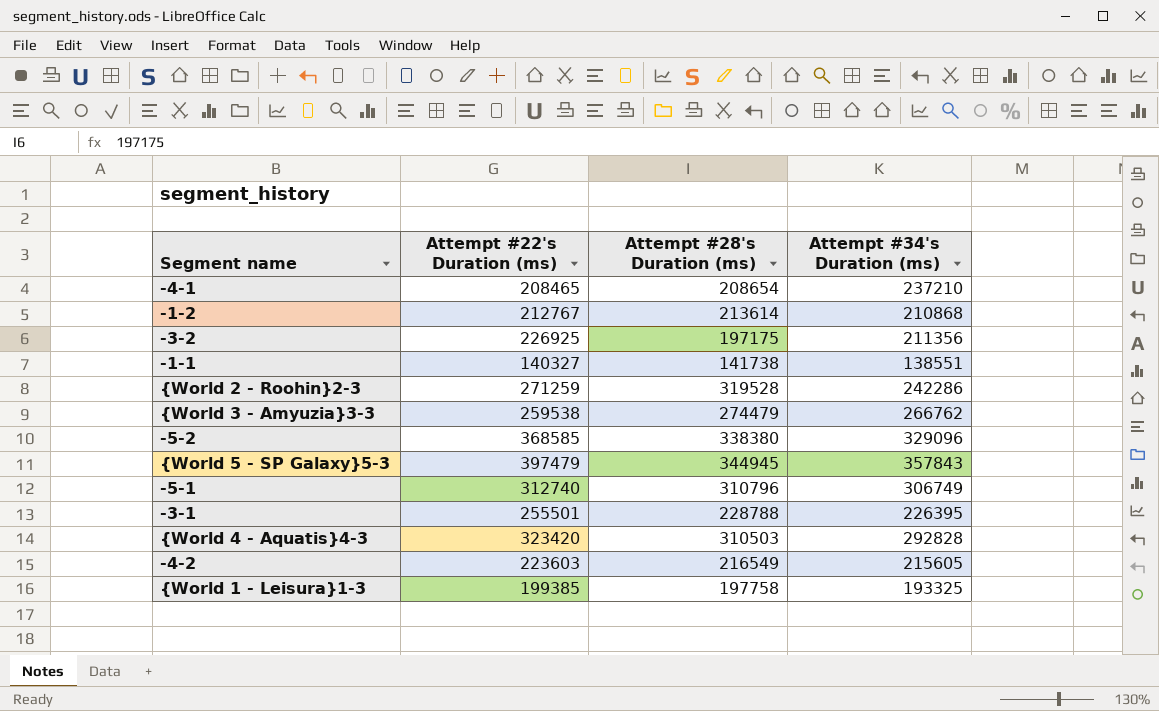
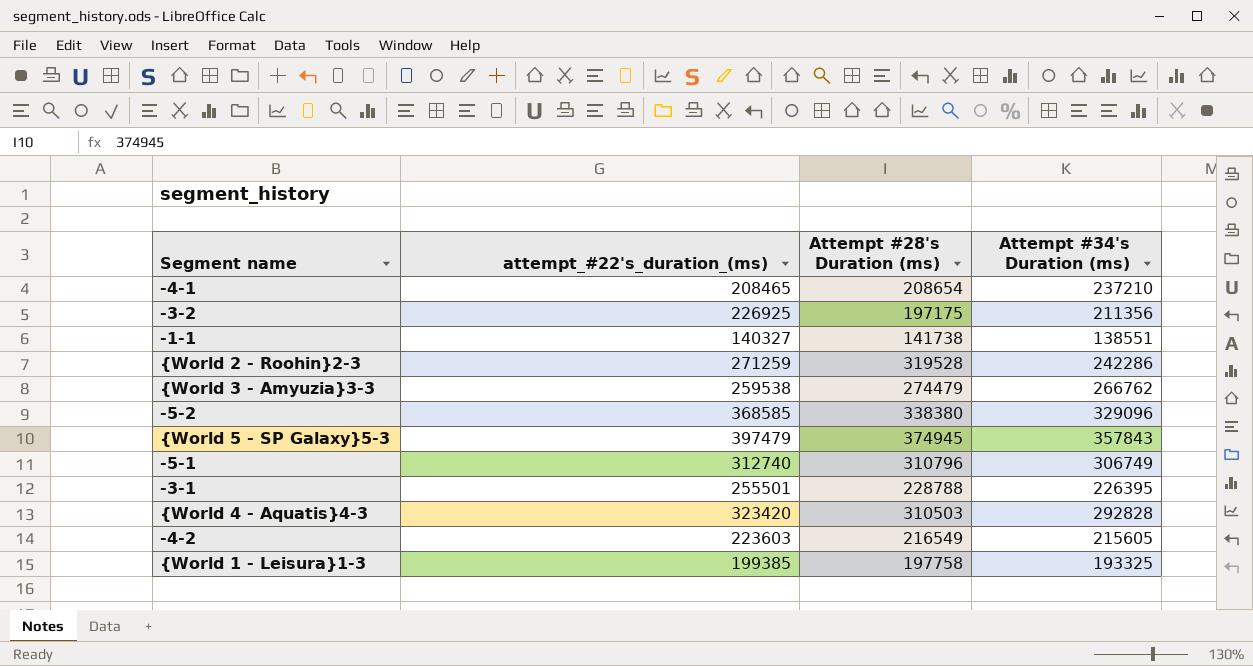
column name: Attempt #22's Duration (ms) -> attempt_#22's_duration_(ms)
row -1-2: 212767 | 213614 | 210868 -> none
{World 5 - SP Galaxy}5-3 | Attempt #28's Duration (ms): 344945 -> 374945

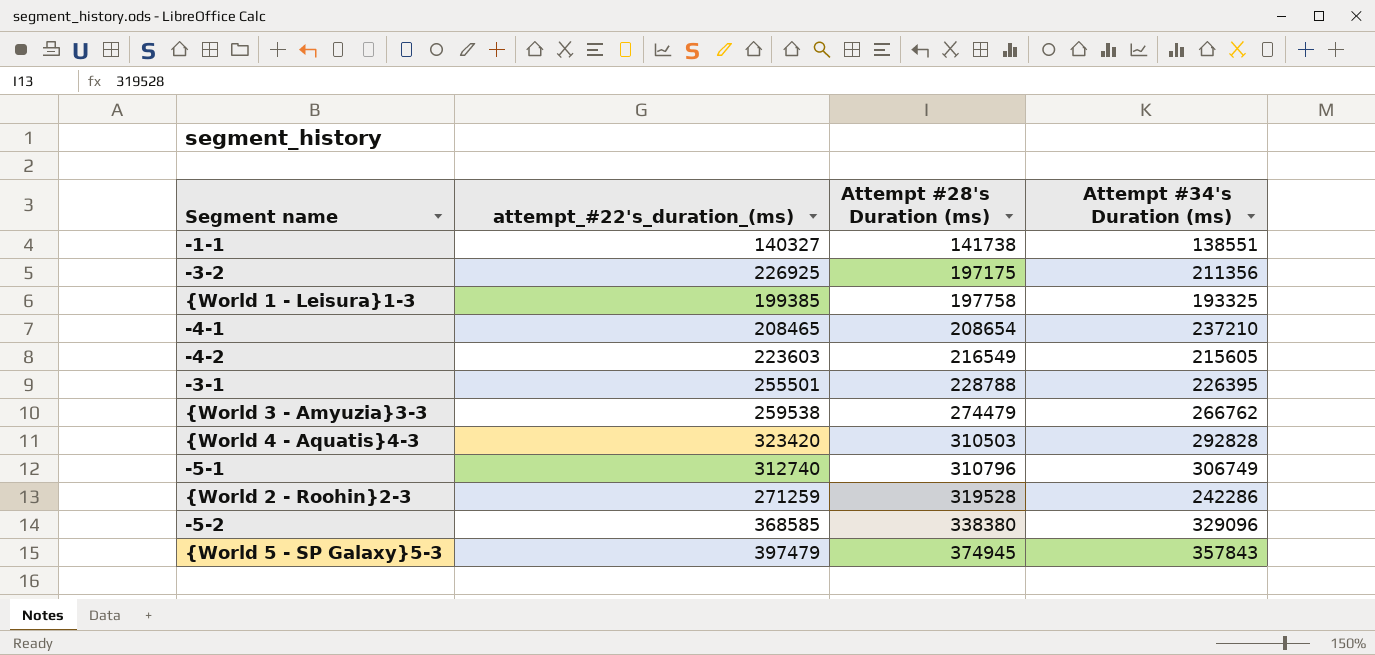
row order: none -> Attempt #28's Duration (ms) ascending

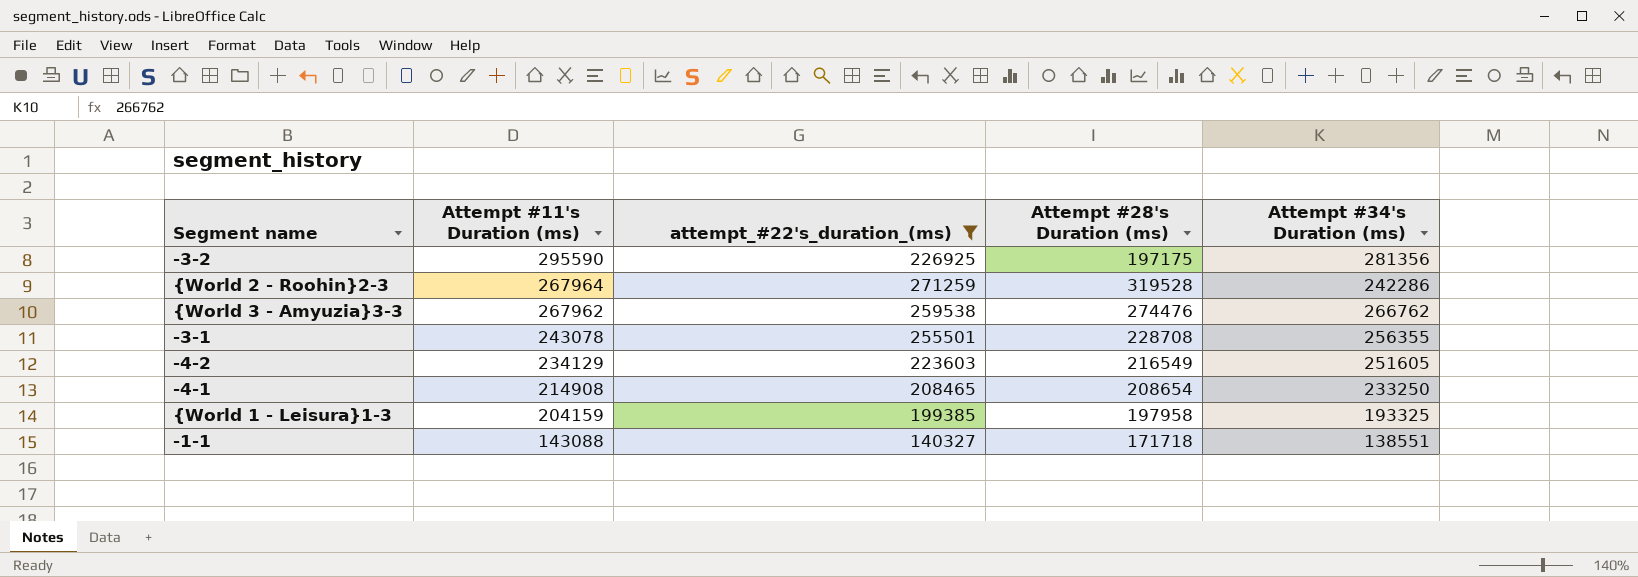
filter: none -> attempt_#22's_duration_(ms) <= 271259
row order: Attempt #28's Duration (ms) ascending -> Attempt #11's Duration (ms) descending
column Attempt #11's Duration (ms) | position: none -> 2
-3-2 | Attempt #34's Duration (ms): 211356 -> 281356
{World 3 - Amyuzia}3-3 | Attempt #28's Duration (ms): 274479 -> 274476
-3-1 | Attempt #28's Duration (ms): 228788 -> 228708
-3-1 | Attempt #34's Duration (ms): 226395 -> 256355
-4-2 | Attempt #34's Duration (ms): 215605 -> 251605
-4-1 | Attempt #34's Duration (ms): 237210 -> 233250
{World 1 - Leisura}1-3 | Attempt #28's Duration (ms): 197758 -> 197958
-1-1 | Attempt #28's Duration (ms): 141738 -> 171718

